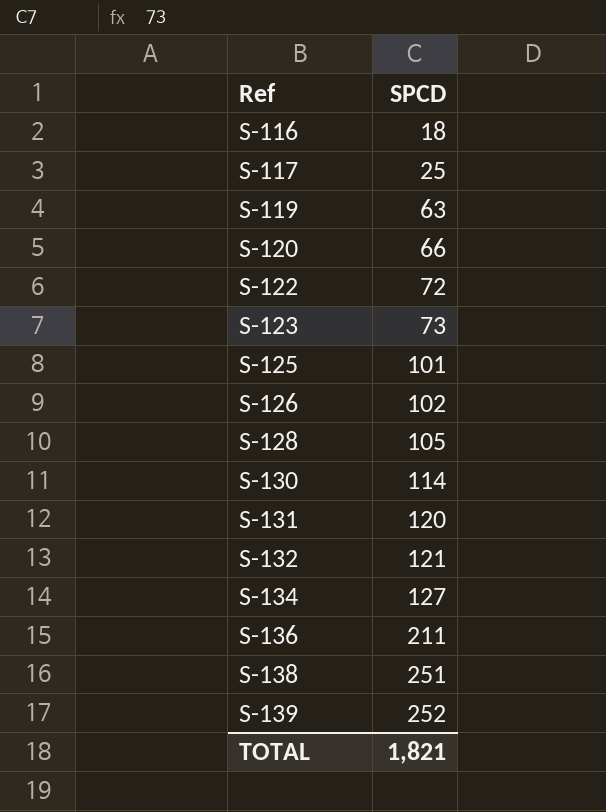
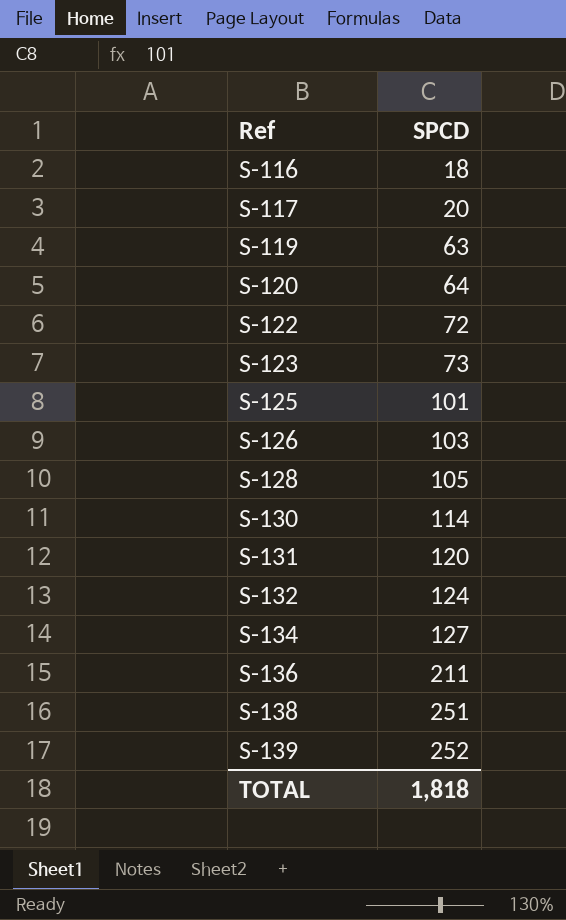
S-117 | SPCD: 25 -> 20
S-120 | SPCD: 66 -> 64
S-126 | SPCD: 102 -> 103
S-132 | SPCD: 121 -> 124
TOTAL | SPCD: 1,821 -> 1,818

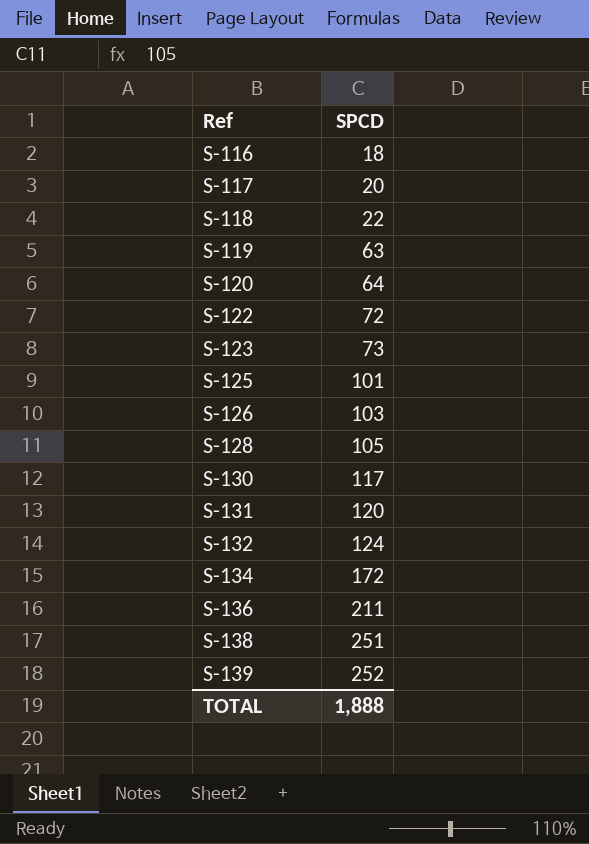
row S-118: none -> 22
S-130 | SPCD: 114 -> 117
S-134 | SPCD: 127 -> 172
TOTAL | SPCD: 1,818 -> 1,888

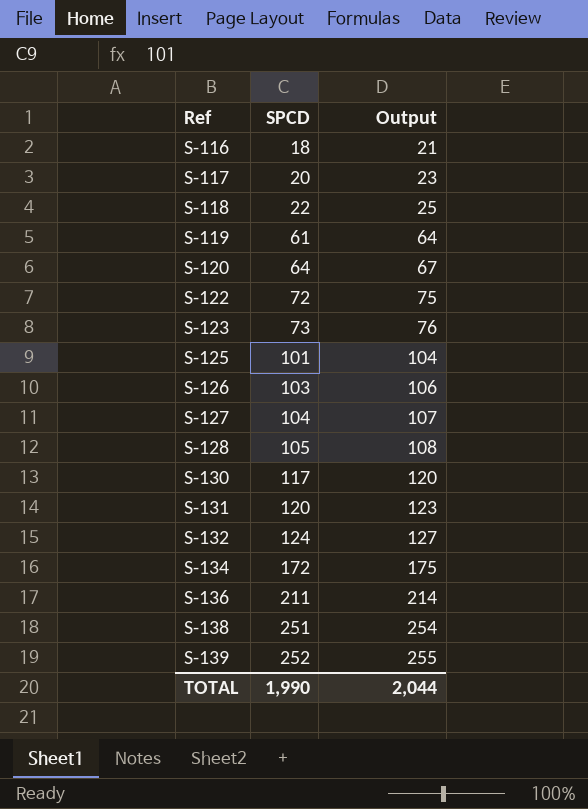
column Output | formula: none -> [SPCD] + 3
S-119 | SPCD: 63 -> 61
row S-127: none -> 104 | 107
TOTAL | SPCD: 1,888 -> 1,990

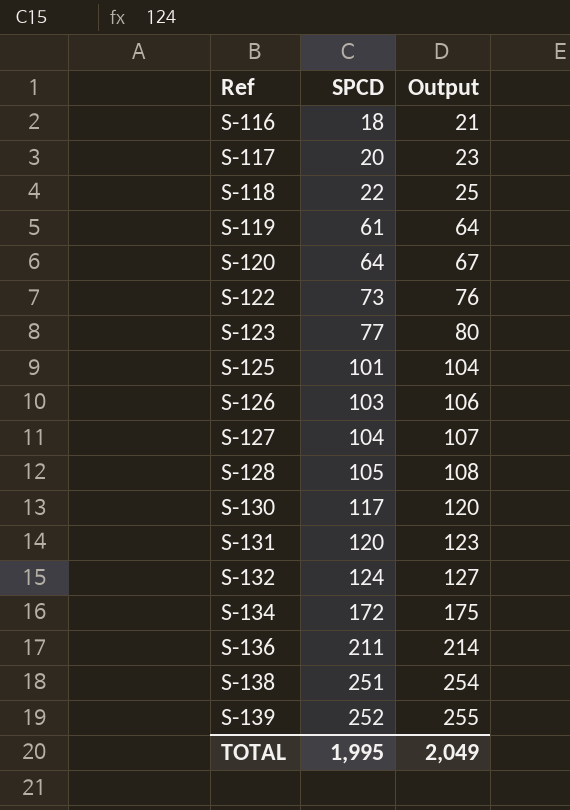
S-122 | SPCD: 72 -> 73
S-122 | Output: 75 -> 76
S-123 | SPCD: 73 -> 77
S-123 | Output: 76 -> 80
TOTAL | SPCD: 1,990 -> 1,995
TOTAL | Output: 2,044 -> 2,049

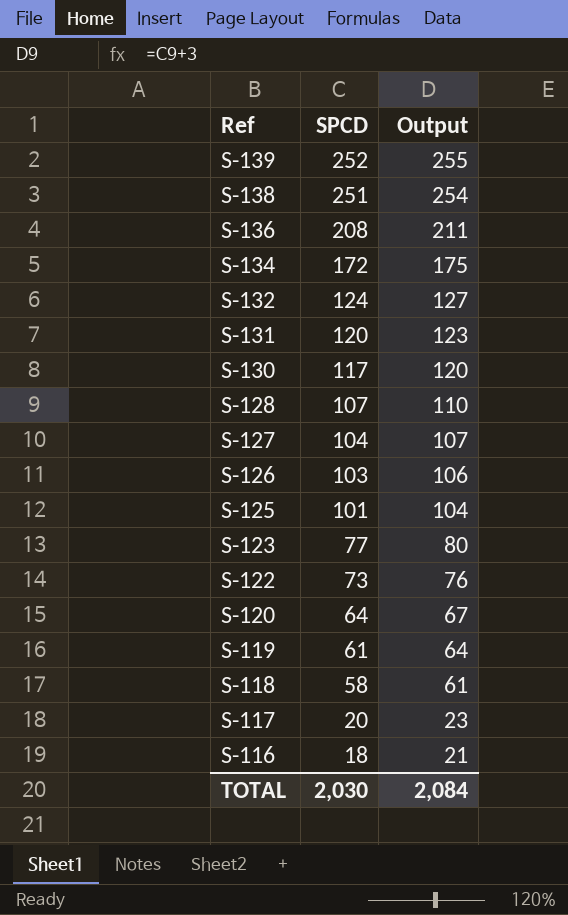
row order: Ref ascending -> Ref descending
S-136 | SPCD: 211 -> 208
S-136 | Output: 214 -> 211
S-128 | SPCD: 105 -> 107
S-128 | Output: 108 -> 110
S-118 | SPCD: 22 -> 58
S-118 | Output: 25 -> 61
TOTAL | SPCD: 1,995 -> 2,030
TOTAL | Output: 2,049 -> 2,084

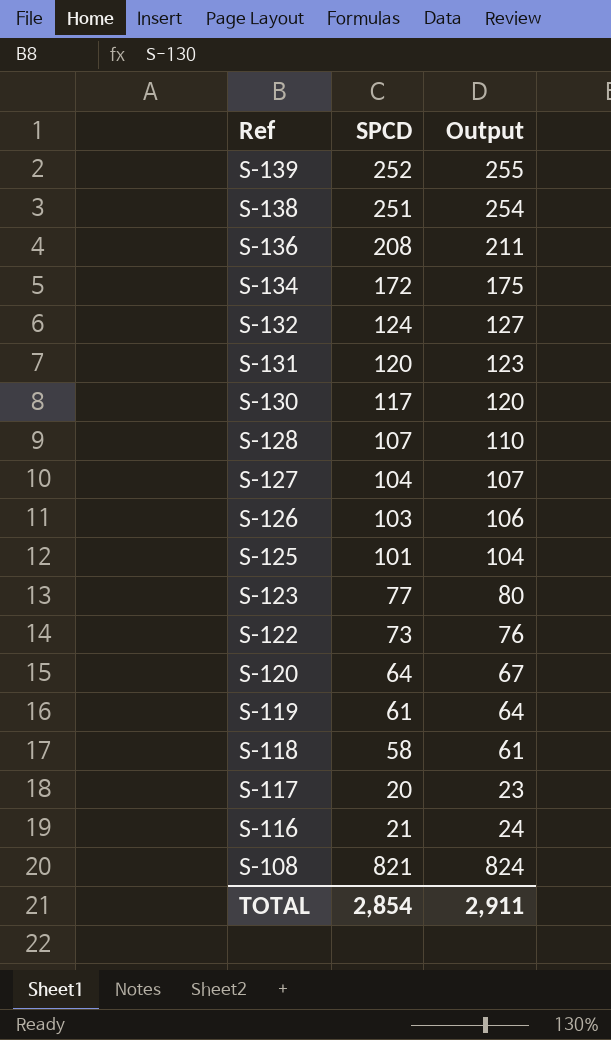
S-116 | SPCD: 18 -> 21
S-116 | Output: 21 -> 24
row S-108: none -> 821 | 824
TOTAL | SPCD: 2,030 -> 2,854
TOTAL | Output: 2,084 -> 2,911

